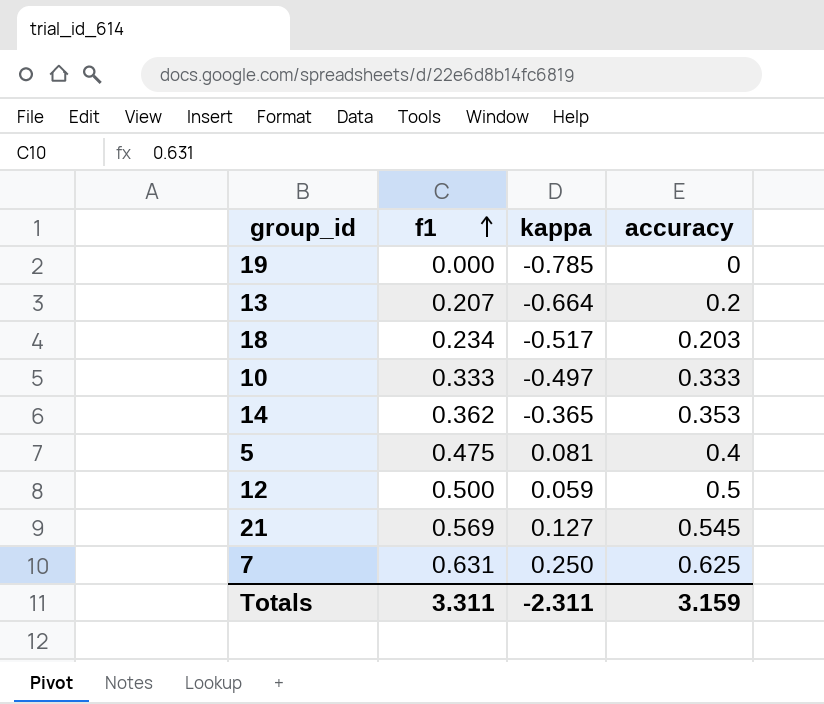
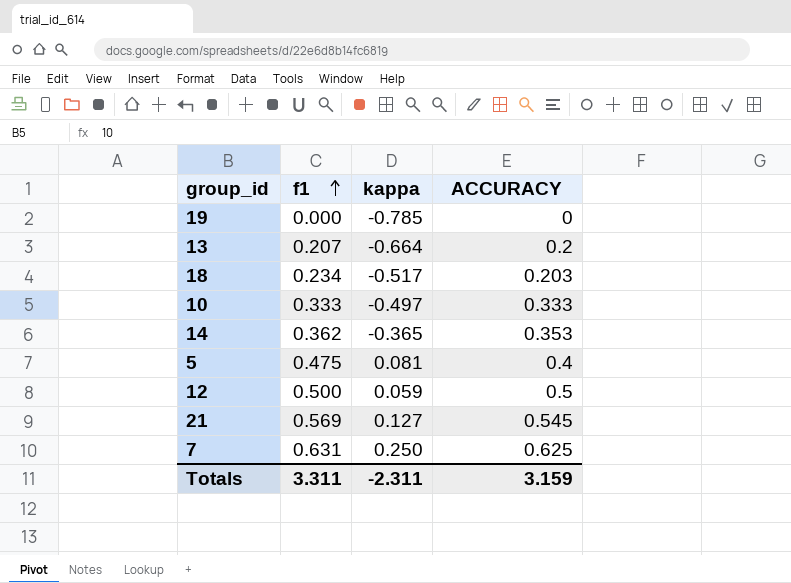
column name: accuracy -> ACCURACY

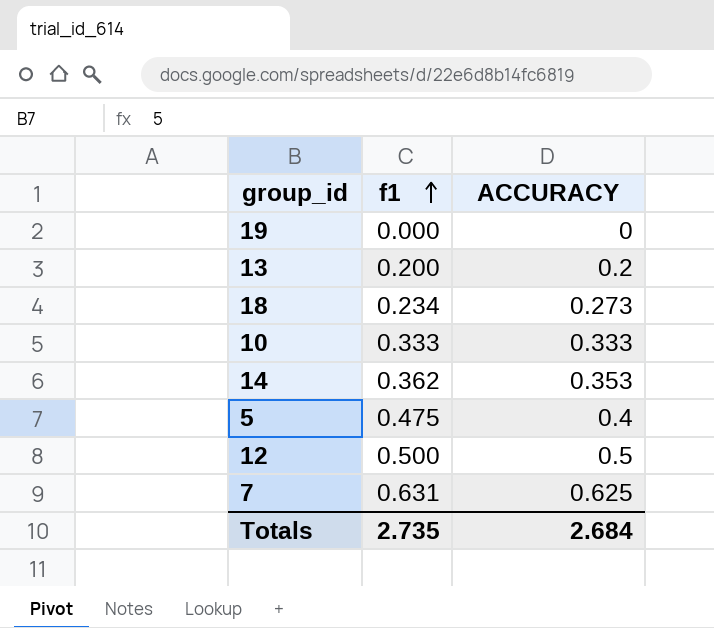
column kappa | position: 3 -> none
row 21: 0.569 | 0.127 | 0.545 -> none
13 | f1: 0.207 -> 0.200
18 | ACCURACY: 0.203 -> 0.273
Totals | f1: 3.311 -> 2.735
Totals | ACCURACY: 3.159 -> 2.684

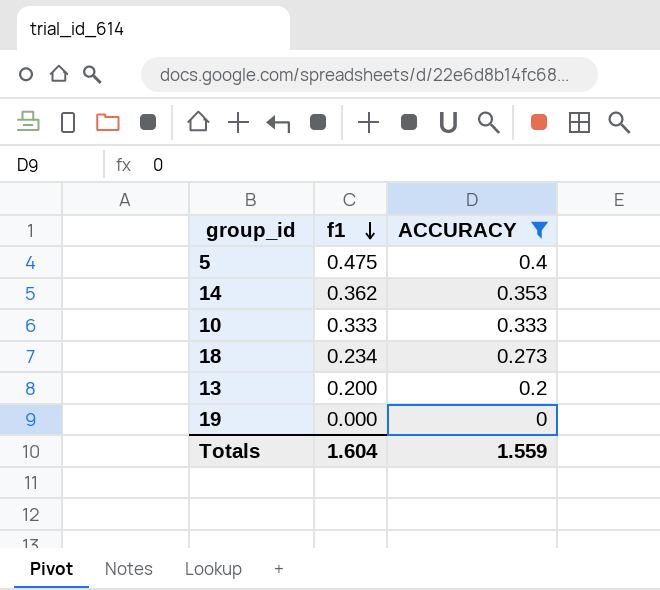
filter: none -> ACCURACY <= 0.4
row order: f1 ascending -> f1 descending
Totals | f1: 2.735 -> 1.604
Totals | ACCURACY: 2.684 -> 1.559

